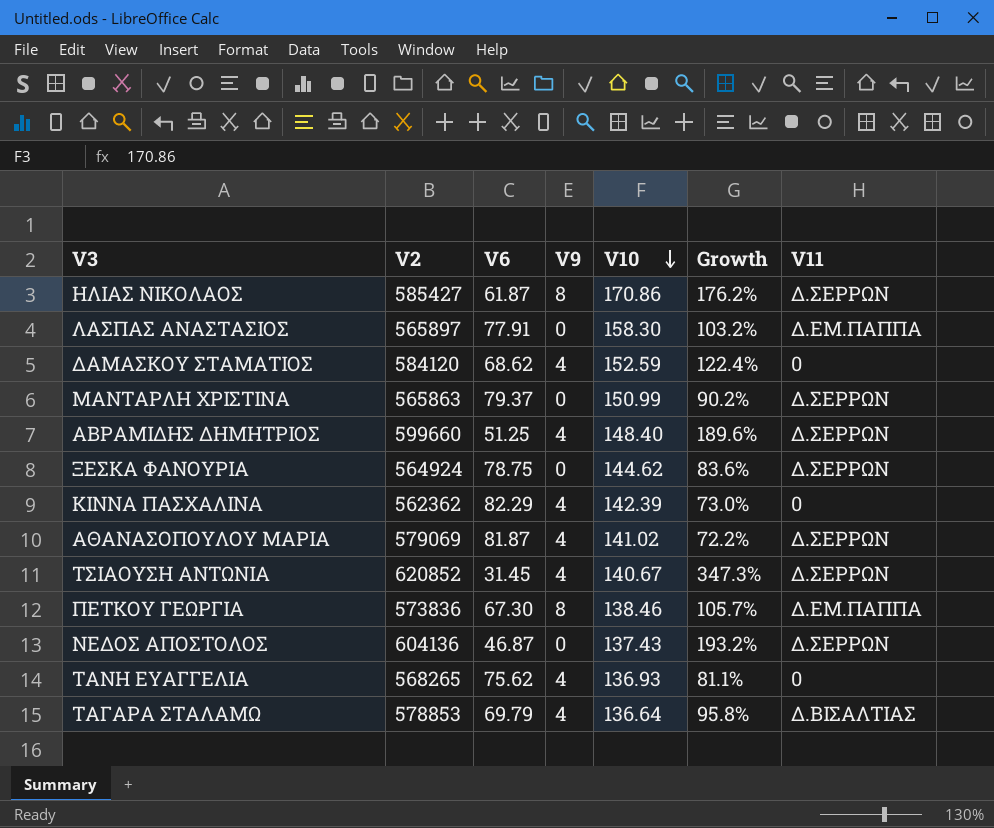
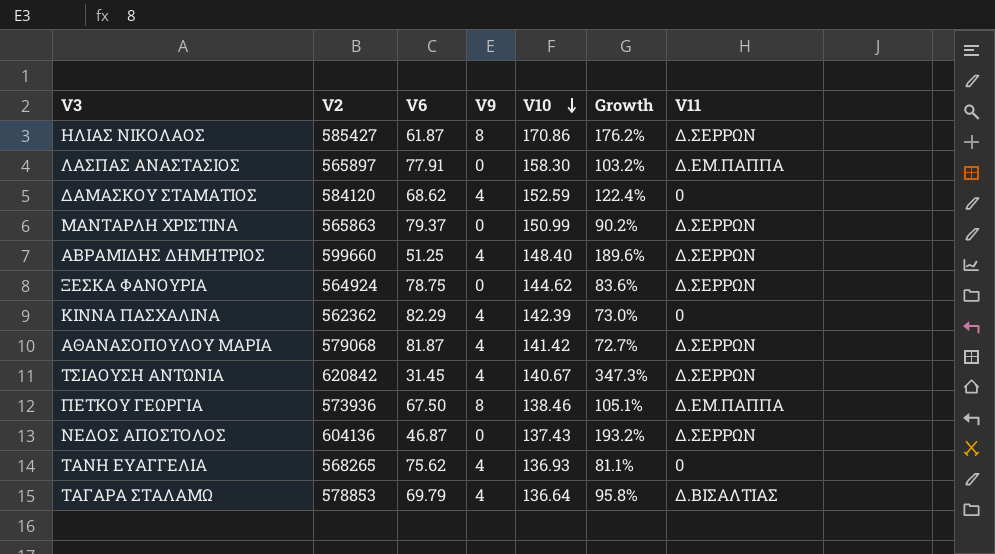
ΑΘΑΝΑΣΟΠΟΥΛΟΥ ΜΑΡΙΑ | V2: 579069 -> 579068
ΑΘΑΝΑΣΟΠΟΥΛΟΥ ΜΑΡΙΑ | V10: 141.02 -> 141.42
ΑΘΑΝΑΣΟΠΟΥΛΟΥ ΜΑΡΙΑ | Growth: 72.2% -> 72.7%
ΤΣΙΑΟΥΣΗ ΑΝΤΩΝΙΑ | V2: 620852 -> 620842
ΠΕΤΚΟΥ ΓΕΩΡΓΙΑ | V2: 573836 -> 573936
ΠΕΤΚΟΥ ΓΕΩΡΓΙΑ | V6: 67.30 -> 67.50
ΠΕΤΚΟΥ ΓΕΩΡΓΙΑ | Growth: 105.7% -> 105.1%

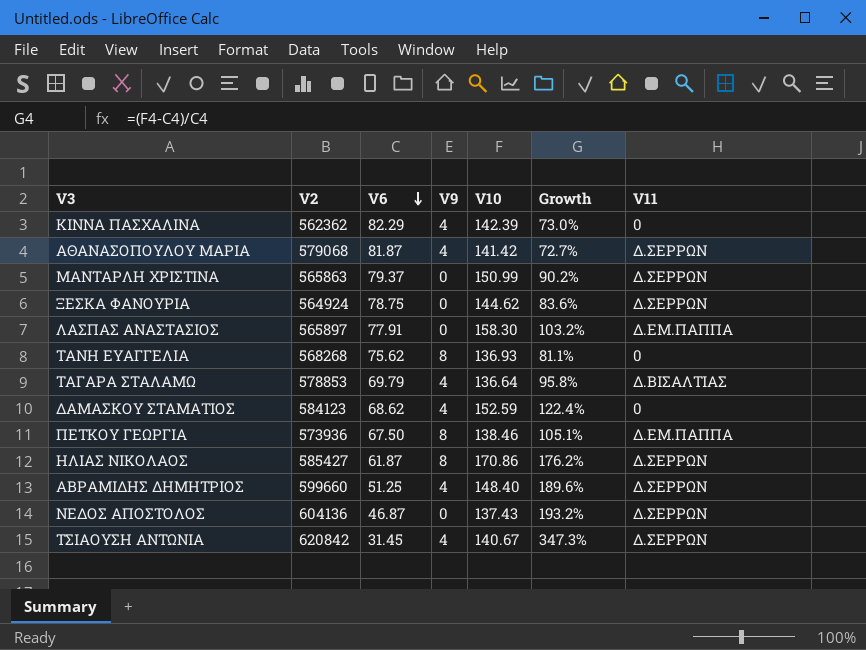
row order: V10 descending -> V6 descending
ΤΑΝΗ ΕΥΑΓΓΕΛΙΑ | V2: 568265 -> 568268
ΤΑΝΗ ΕΥΑΓΓΕΛΙΑ | V9: 4 -> 8
ΔΑΜΑΣΚΟΥ ΣΤΑΜΑΤΙΟΣ | V2: 584120 -> 584123

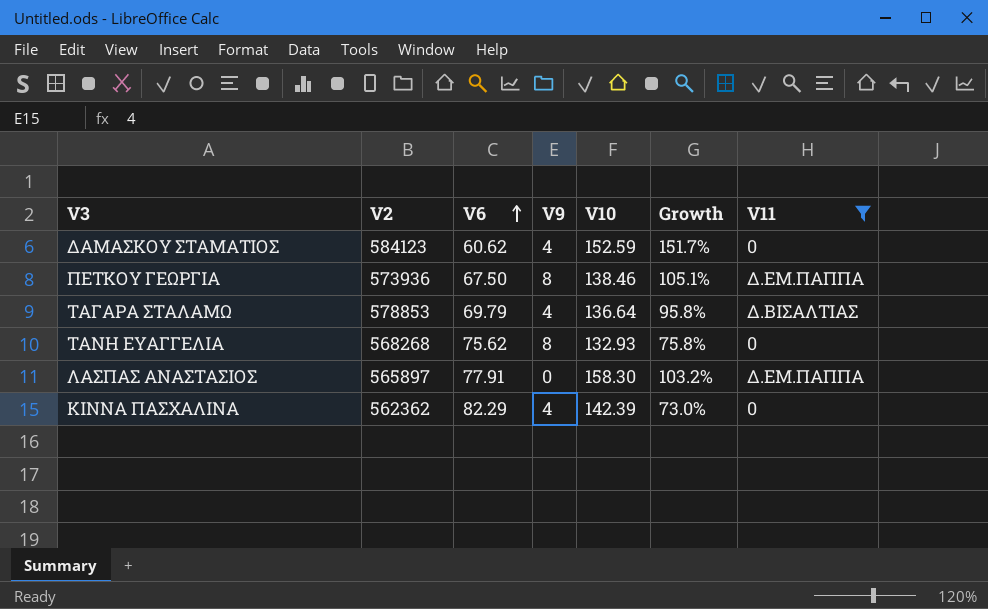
filter: none -> V11 != Δ.ΣΕΡΡΩΝ
row order: V6 descending -> V6 ascending
ΔΑΜΑΣΚΟΥ ΣΤΑΜΑΤΙΟΣ | V6: 68.62 -> 60.62
ΔΑΜΑΣΚΟΥ ΣΤΑΜΑΤΙΟΣ | Growth: 122.4% -> 151.7%
ΤΑΝΗ ΕΥΑΓΓΕΛΙΑ | V10: 136.93 -> 132.93
ΤΑΝΗ ΕΥΑΓΓΕΛΙΑ | Growth: 81.1% -> 75.8%

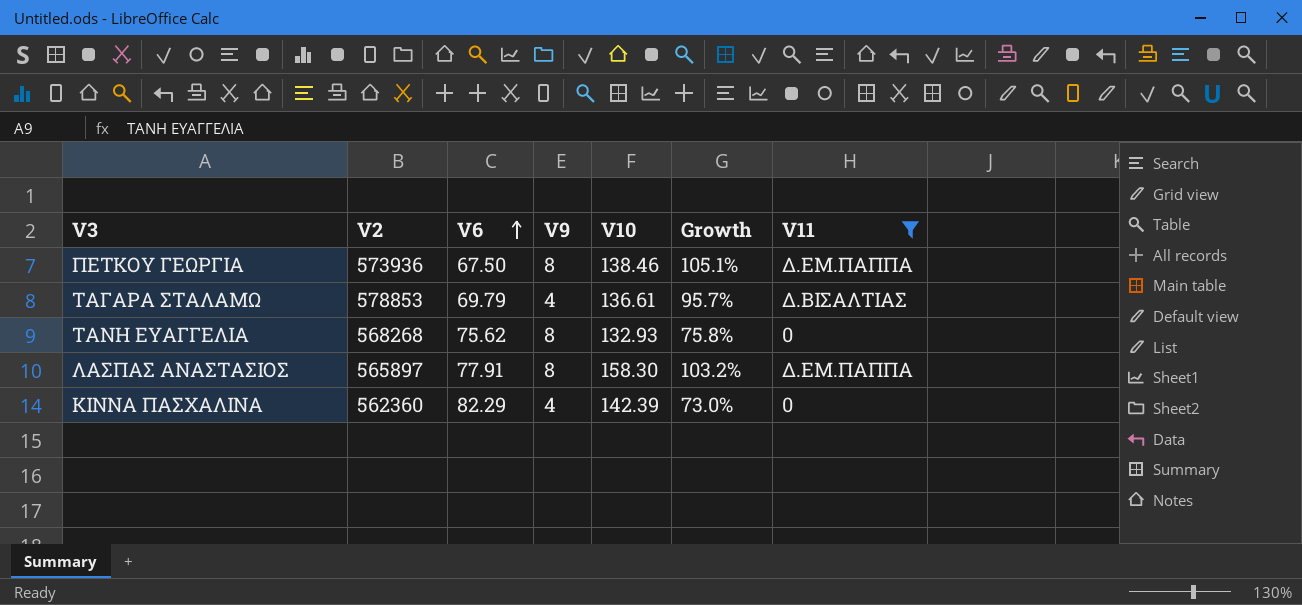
row ΔΑΜΑΣΚΟΥ ΣΤΑΜΑΤΙΟΣ: 584123 | 60.62 | 4 | 152.59 | 151.7% | 0 -> none
ΤΑΓΑΡΑ ΣΤΑΛΑΜΩ | V10: 136.64 -> 136.61
ΤΑΓΑΡΑ ΣΤΑΛΑΜΩ | Growth: 95.8% -> 95.7%
ΛΑΣΠΑΣ ΑΝΑΣΤΑΣΙΟΣ | V9: 0 -> 8
ΚΙΝΝΑ ΠΑΣΧΑΛΙΝΑ | V2: 562362 -> 562360

